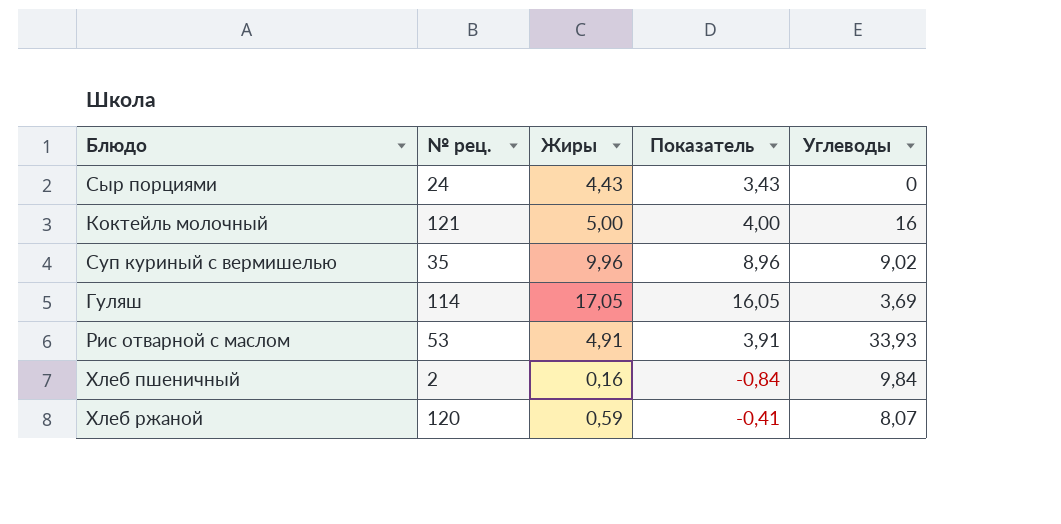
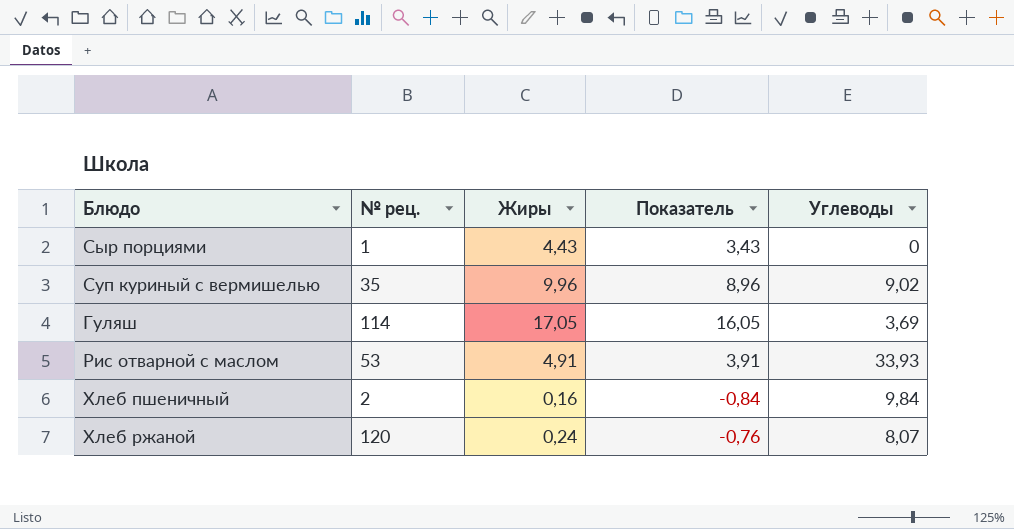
row Коктейль молочный: 121 | 5,00 | 4,00 | 16 -> none
Сыр порциями | № рец.: 24 -> 1
Хлеб ржаной | Жиры: 0,59 -> 0,24
Хлеб ржаной | Показатель: -0,41 -> -0,76

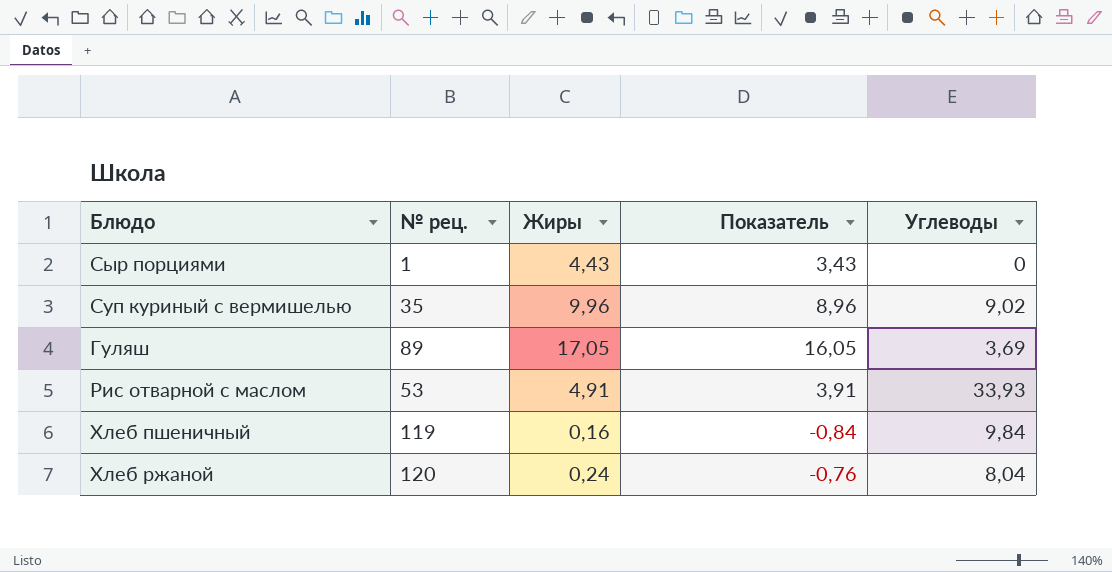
Гуляш | № рец.: 114 -> 89
Хлеб пшеничный | № рец.: 2 -> 119
Хлеб ржаной | Углеводы: 8,07 -> 8,04

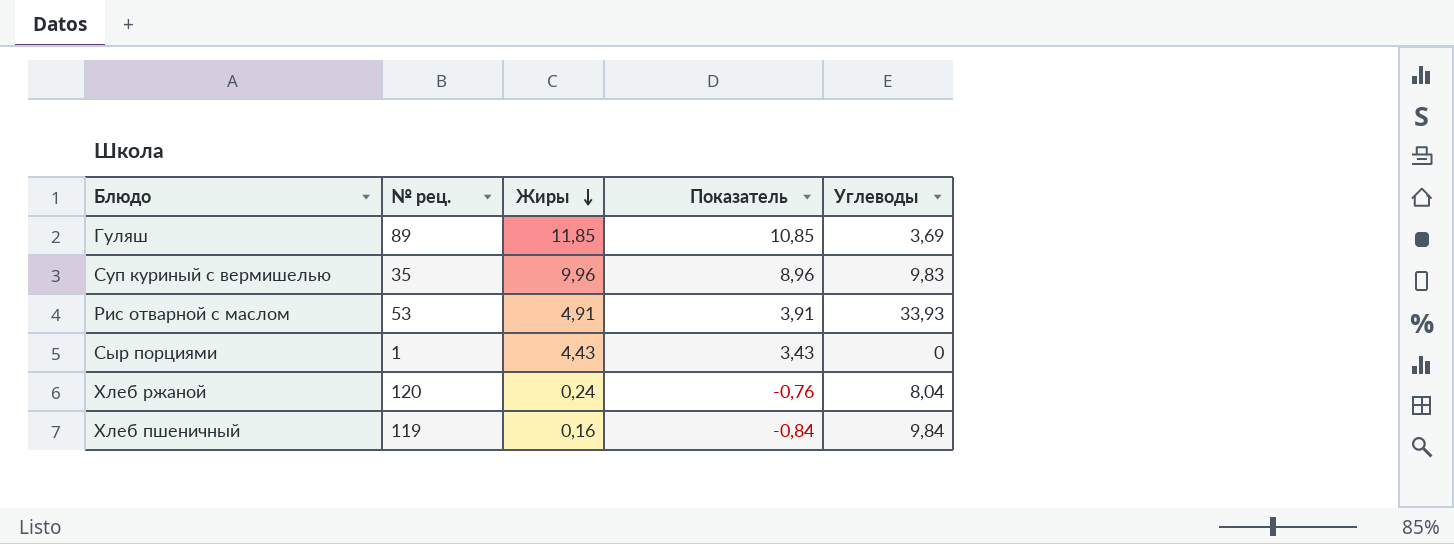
row order: none -> Жиры descending
Гуляш | Жиры: 17,05 -> 11,85
Гуляш | Показатель: 16,05 -> 10,85
Суп куриный с вермишелью | Углеводы: 9,02 -> 9,83

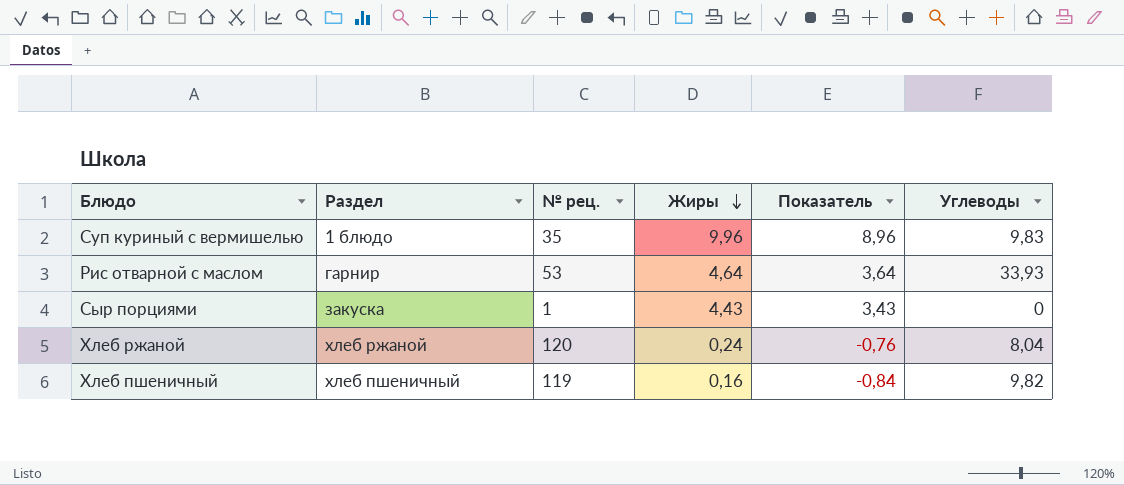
column Раздел | position: none -> 2
row Гуляш: 89 | 11,85 | 10,85 | 3,69 -> none
Рис отварной с маслом | Жиры: 4,91 -> 4,64
Рис отварной с маслом | Показатель: 3,91 -> 3,64
Хлеб пшеничный | Углеводы: 9,84 -> 9,82

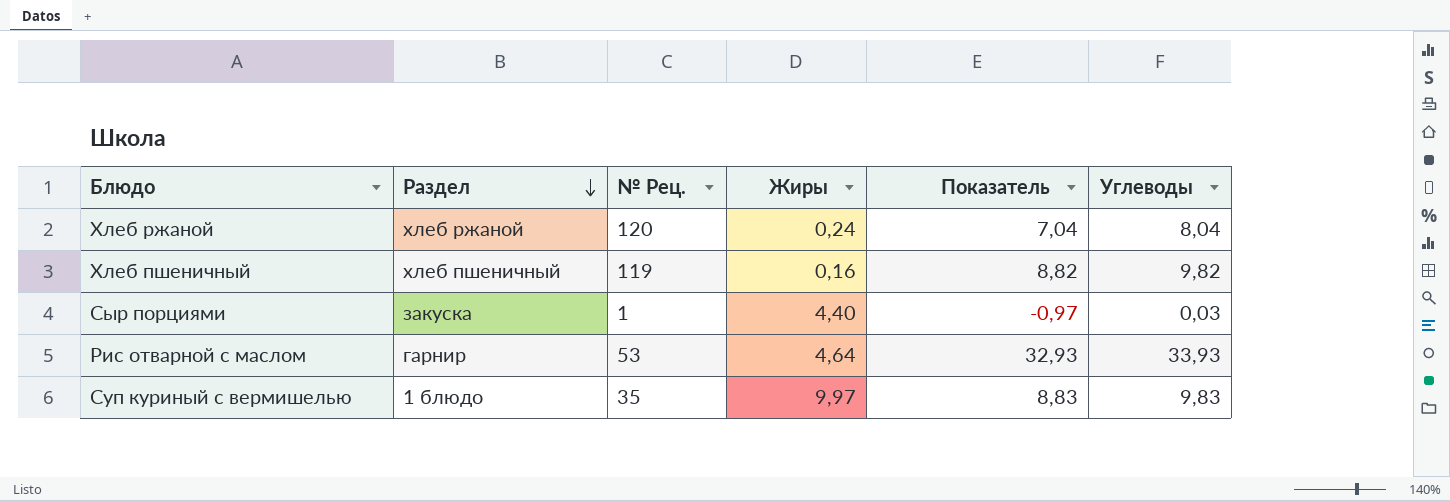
row order: Жиры descending -> Раздел descending
column name: № рец. -> № Рец.
column Показатель | formula: [Жиры] - 1 -> [Углеводы] - 1
Сыр порциями | Жиры: 4,43 -> 4,40
Сыр порциями | Углеводы: 0 -> 0,03
Суп куриный с вермишелью | Жиры: 9,96 -> 9,97

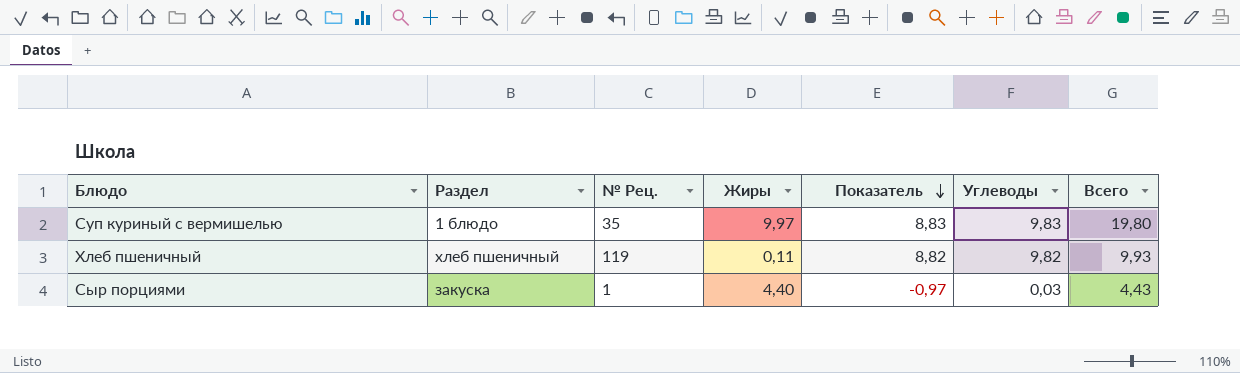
row order: Раздел descending -> Показатель descending
column Всего | formula: none -> [Жиры] + [Углеводы]
row Хлеб ржаной: хлеб ржаной | 120 | 0,24 | 7,04 | 8,04 -> none
row Рис отварной с маслом: гарнир | 53 | 4,64 | 32,93 | 33,93 -> none
Хлеб пшеничный | Жиры: 0,16 -> 0,11

